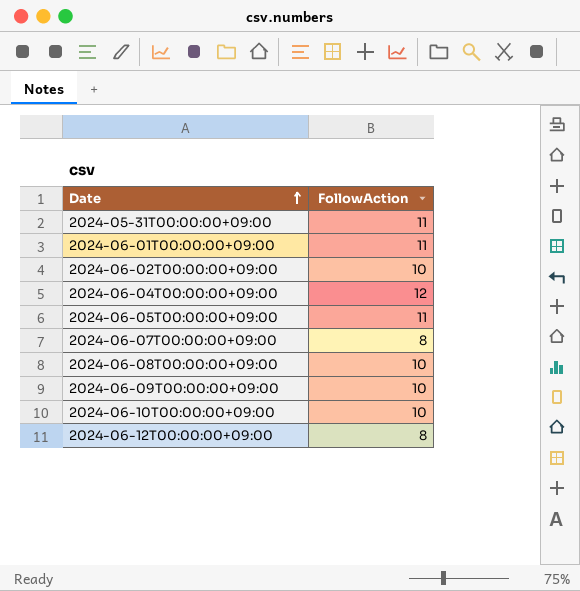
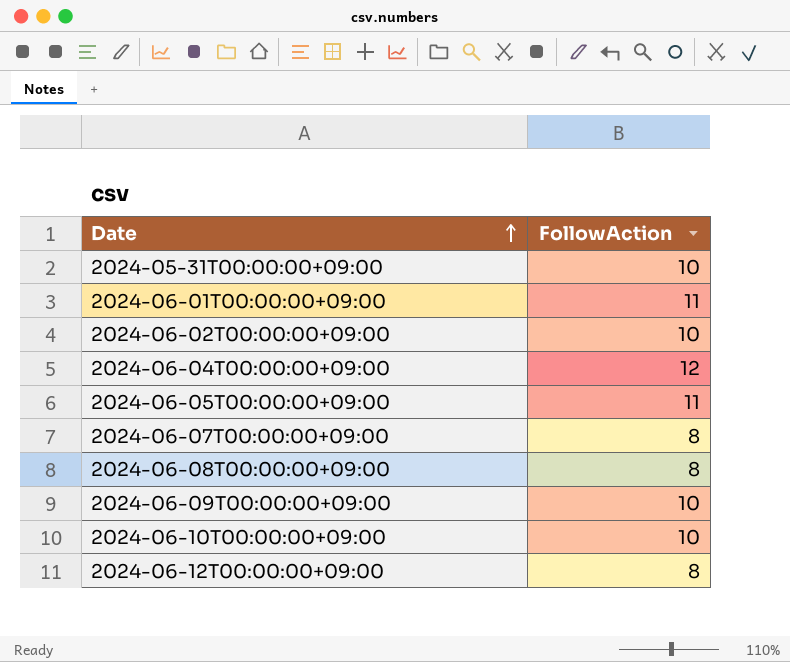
2024-05-31T00:00:00+09:00 | FollowAction: 11 -> 10
2024-06-08T00:00:00+09:00 | FollowAction: 10 -> 8

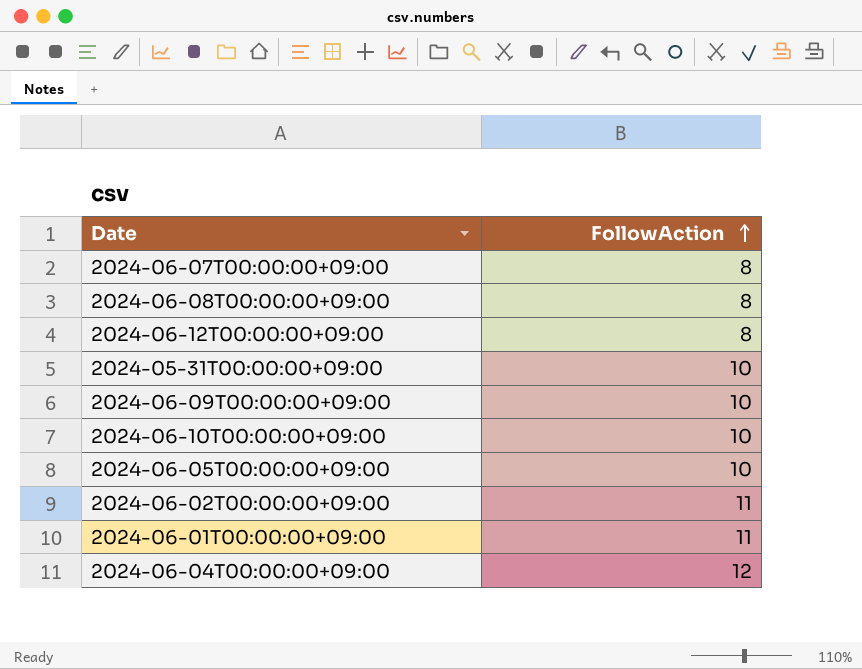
row order: Date ascending -> FollowAction ascending
2024-06-05T00:00:00+09:00 | FollowAction: 11 -> 10
2024-06-02T00:00:00+09:00 | FollowAction: 10 -> 11

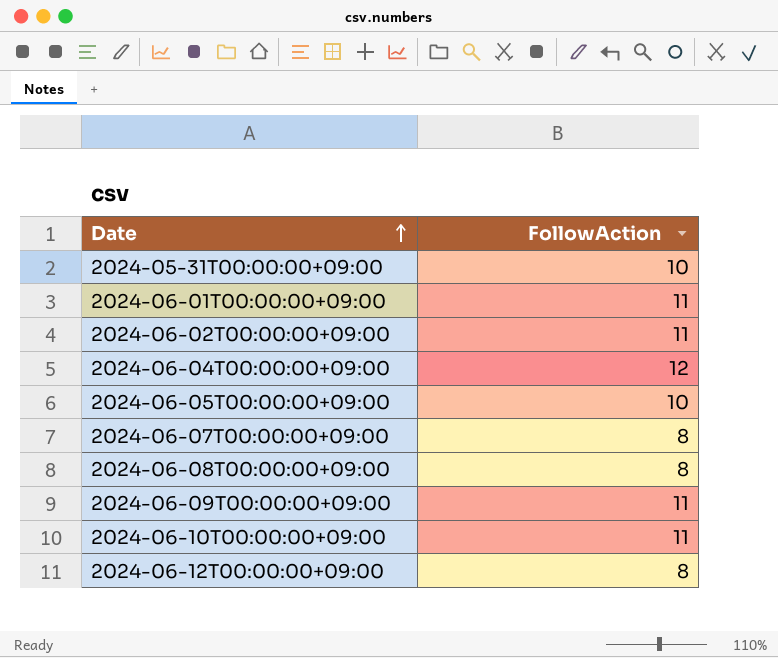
row order: FollowAction ascending -> Date ascending
2024-06-09T00:00:00+09:00 | FollowAction: 10 -> 11
2024-06-10T00:00:00+09:00 | FollowAction: 10 -> 11

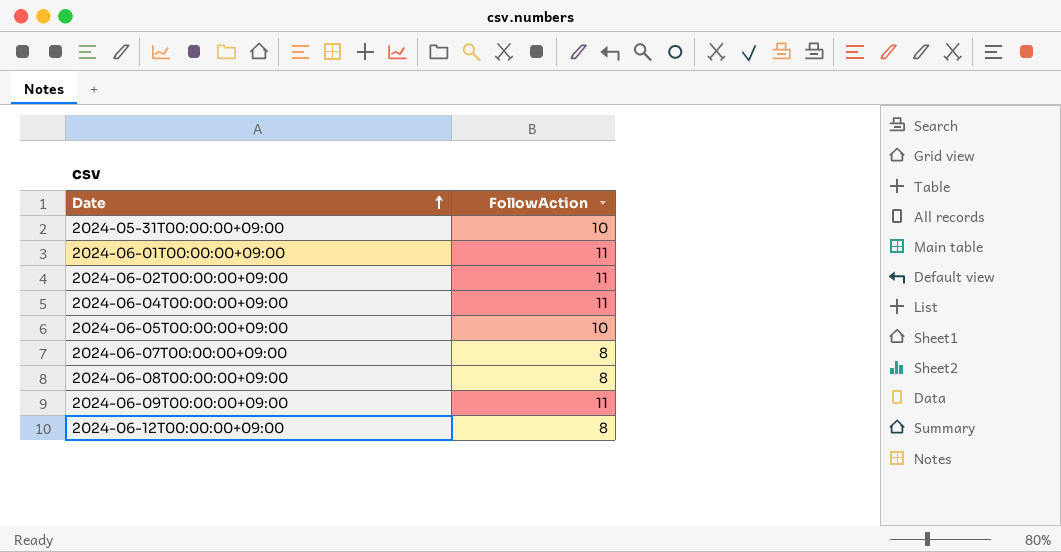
row 2024-06-10T00:00:00+09:00: 11 -> none
2024-06-04T00:00:00+09:00 | FollowAction: 12 -> 11

